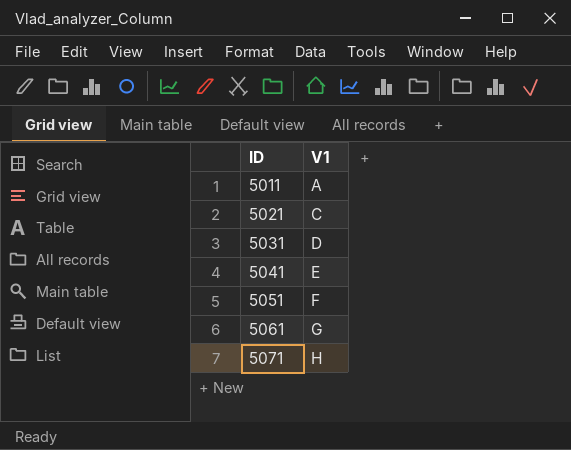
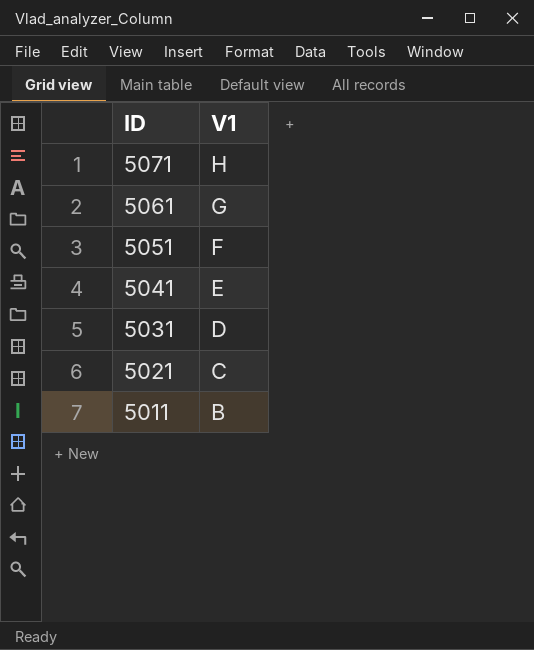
row order: ID ascending -> ID descending
5011 | V1: A -> B

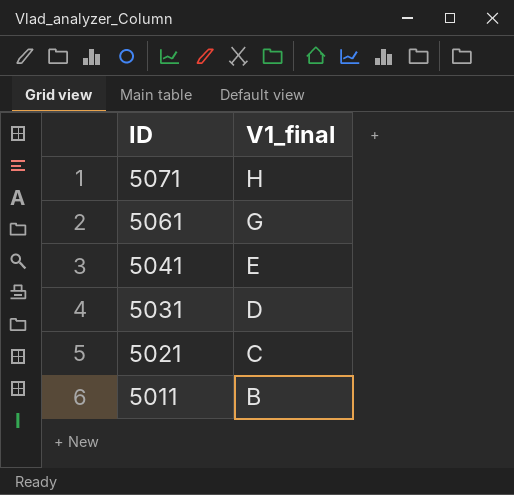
column name: V1 -> V1_final
row 5051: F -> none

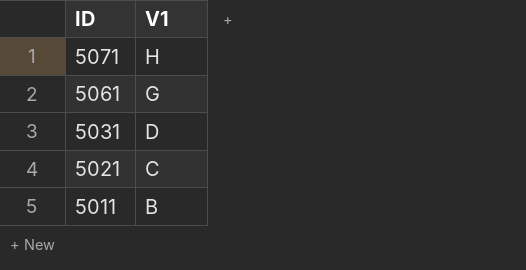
column name: V1_final -> V1
row 5041: E -> none

